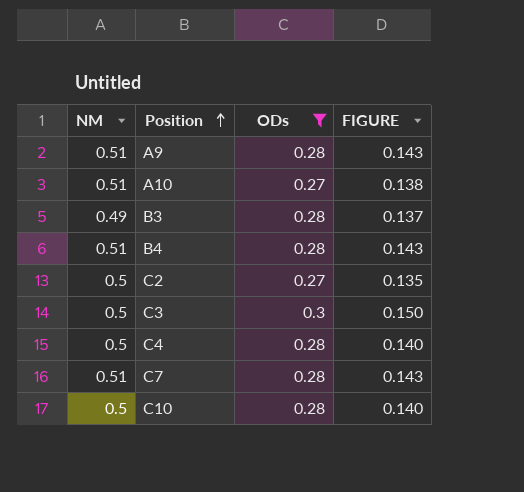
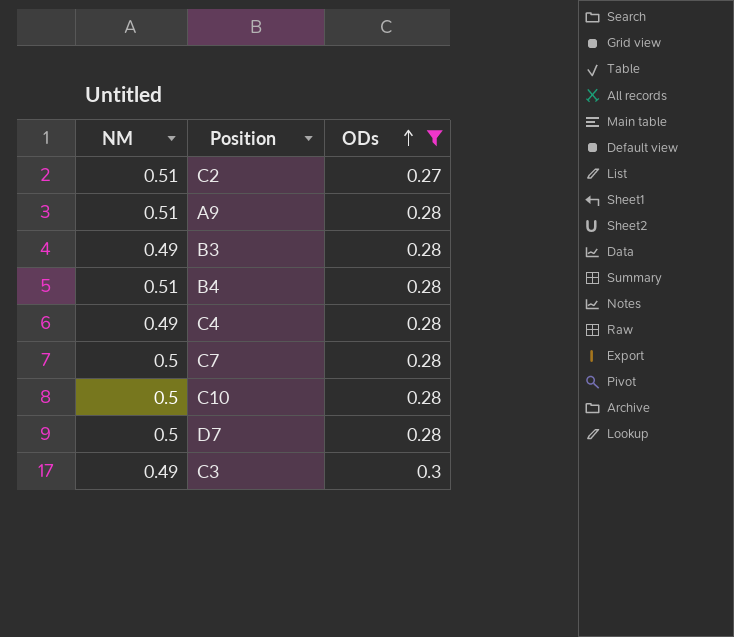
row order: Position ascending -> ODs ascending
column FIGURE | formula: [NM] * [ODs] -> none
row A10: 0.51 | 0.27 | 0.138 -> none
C2 | NM: 0.5 -> 0.51
C4 | NM: 0.5 -> 0.49
C7 | NM: 0.51 -> 0.5
row D7: none -> 0.5 | 0.28
C3 | NM: 0.5 -> 0.49

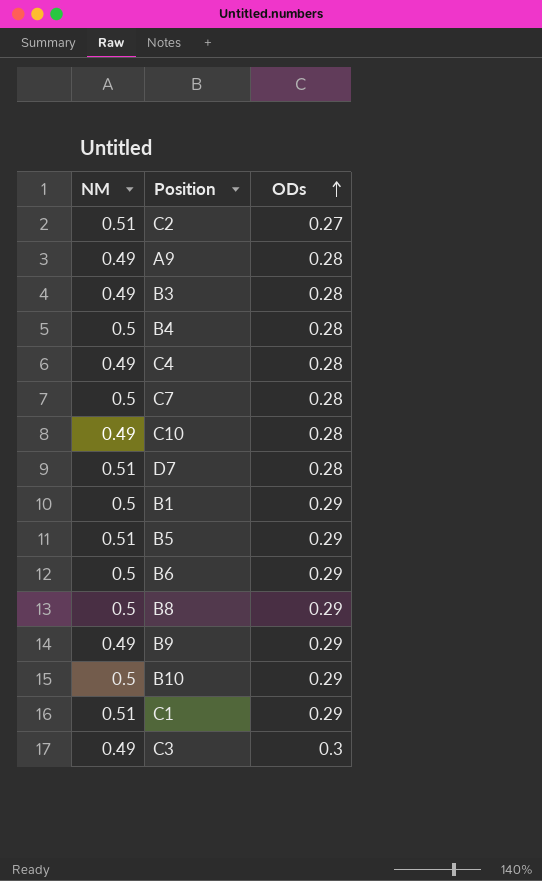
filter: ODs != 0.29 -> none
A9 | NM: 0.51 -> 0.49
B4 | NM: 0.51 -> 0.5
C10 | NM: 0.5 -> 0.49
D7 | NM: 0.5 -> 0.51

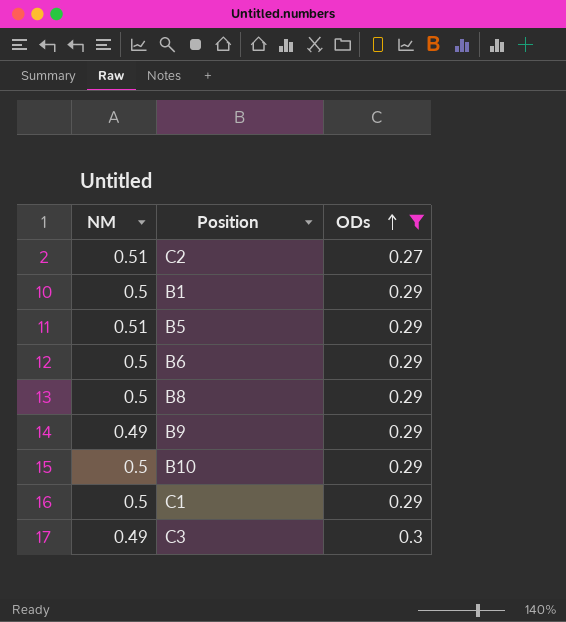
filter: none -> ODs != 0.28
C1 | NM: 0.51 -> 0.5

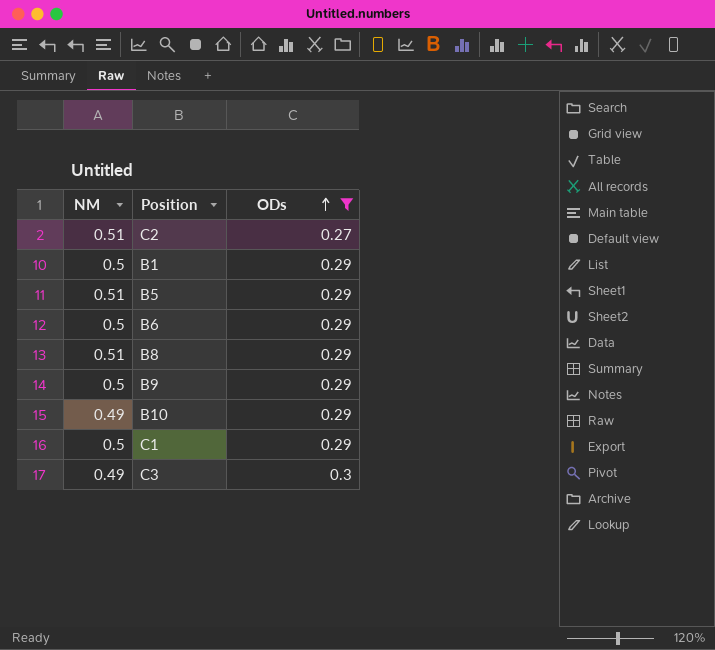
B8 | NM: 0.5 -> 0.51
B9 | NM: 0.49 -> 0.5
B10 | NM: 0.5 -> 0.49

